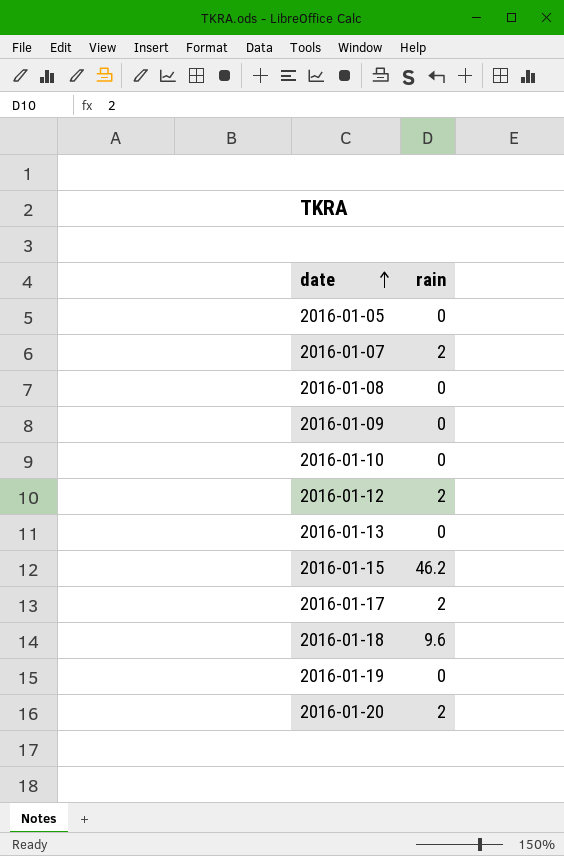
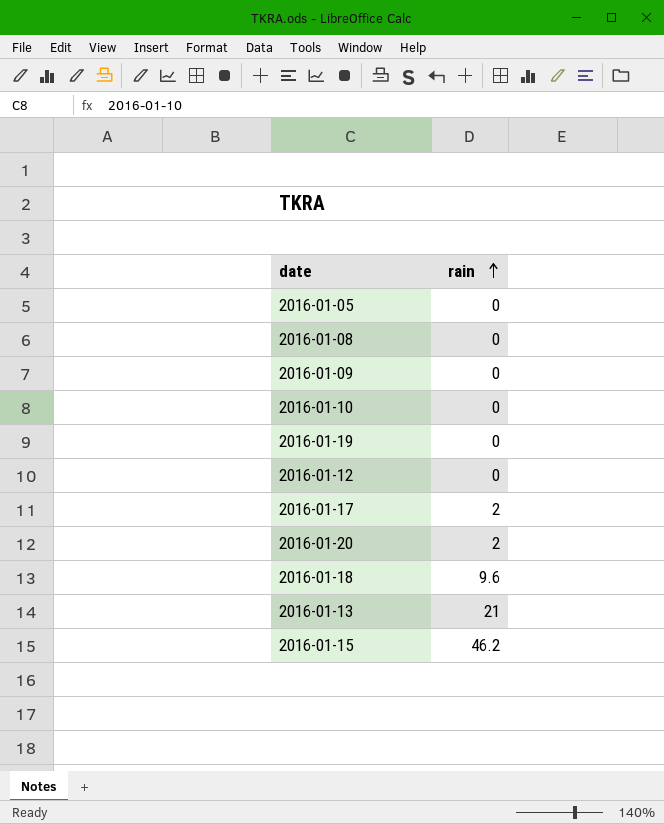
row order: date ascending -> rain ascending
row 2016-01-07: 2 -> none
2016-01-12 | rain: 2 -> 0
2016-01-13 | rain: 0 -> 21

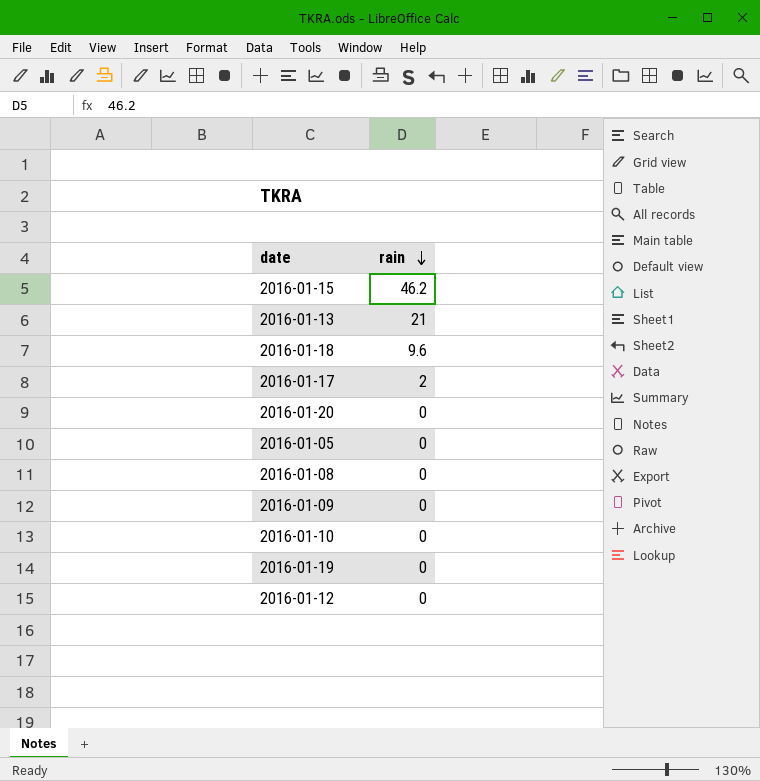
row order: rain ascending -> rain descending
2016-01-20 | rain: 2 -> 0

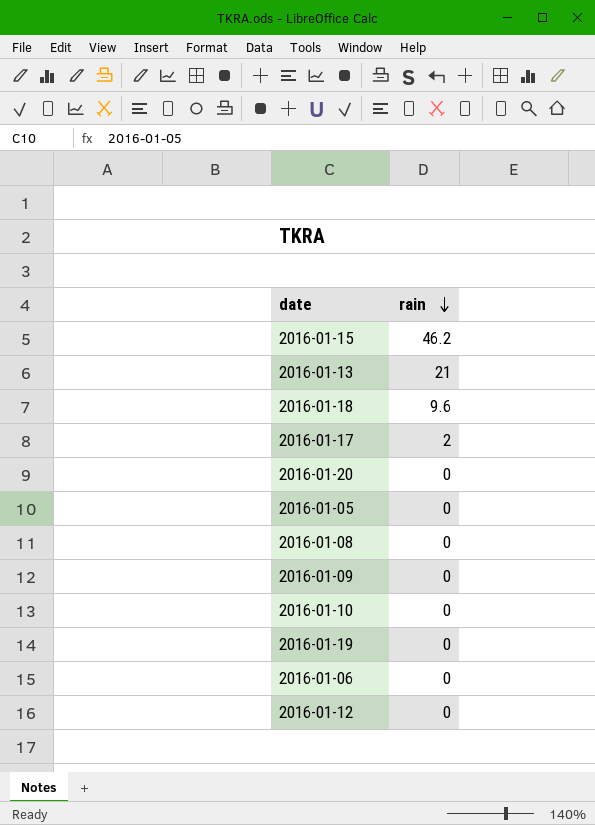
row 2016-01-06: none -> 0

